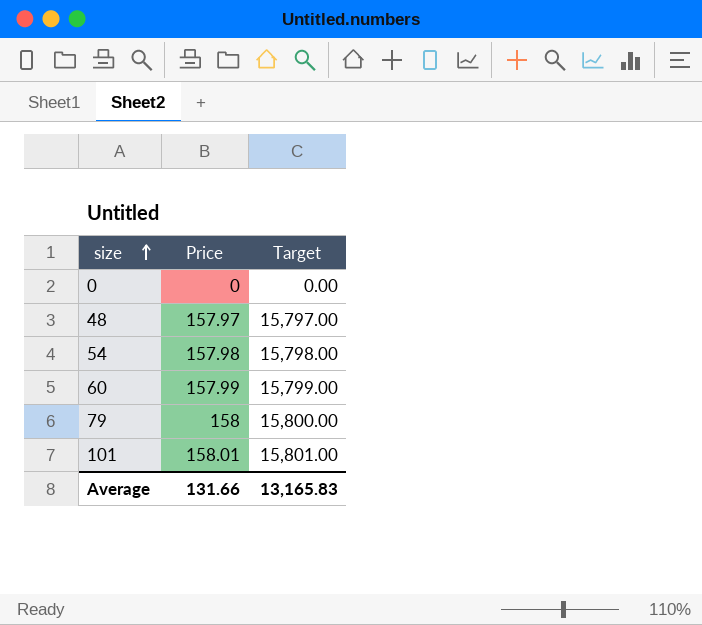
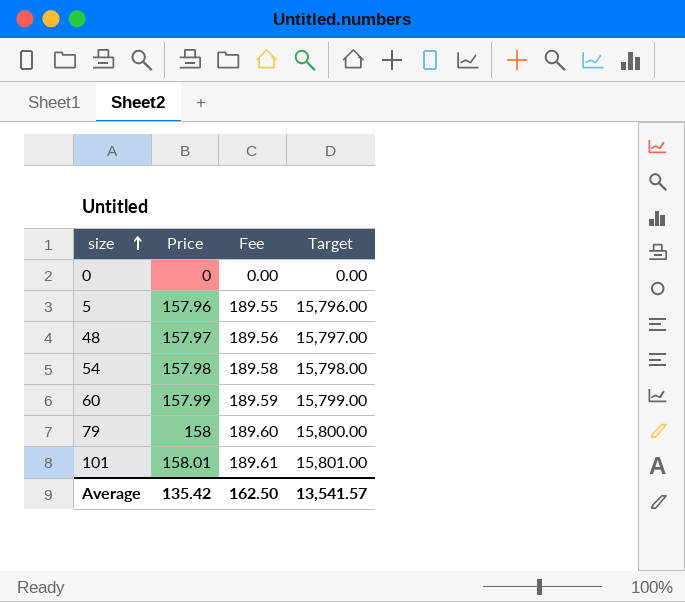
column Fee | formula: none -> [Price] * 1.2
row 5: none -> 157.96 | 189.55 | 15,796.00
Average | Price: 131.66 -> 135.42
Average | Target: 13,165.83 -> 13,541.57

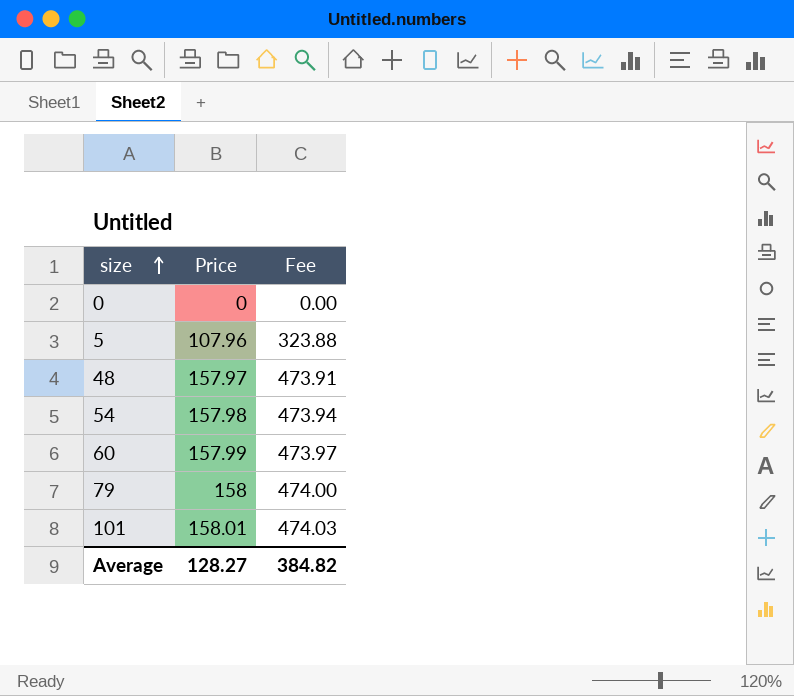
column Target | formula: [Price] * 100 -> none
column Fee | formula: [Price] * 1.2 -> [Price] * 3
5 | Price: 157.96 -> 107.96
Average | Price: 135.42 -> 128.27
Average | Fee: 162.50 -> 384.82

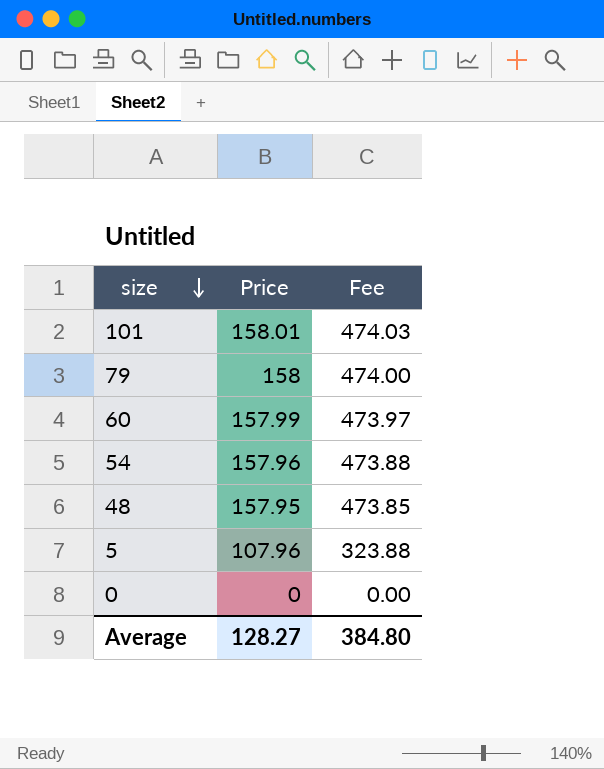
row order: size ascending -> size descending
54 | Price: 157.98 -> 157.96
54 | Fee: 473.94 -> 473.88
48 | Price: 157.97 -> 157.95
48 | Fee: 473.91 -> 473.85
Average | Fee: 384.82 -> 384.80

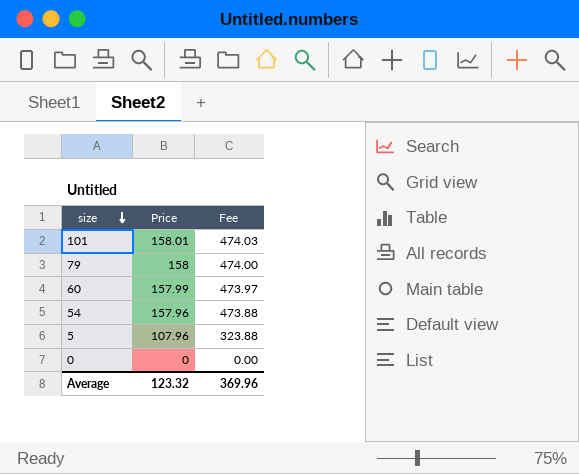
row 48: 157.95 | 473.85 -> none
Average | Price: 128.27 -> 123.32
Average | Fee: 384.80 -> 369.96

